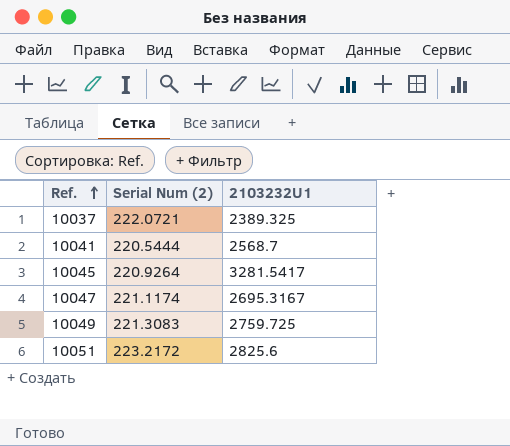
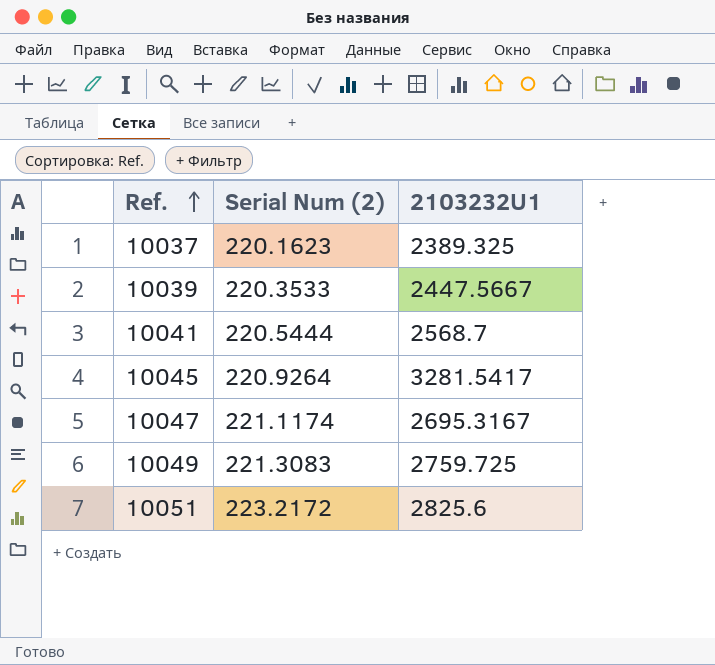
10037 | Serial Num (2): 222.0721 -> 220.1623
row 10039: none -> 220.3533 | 2447.5667

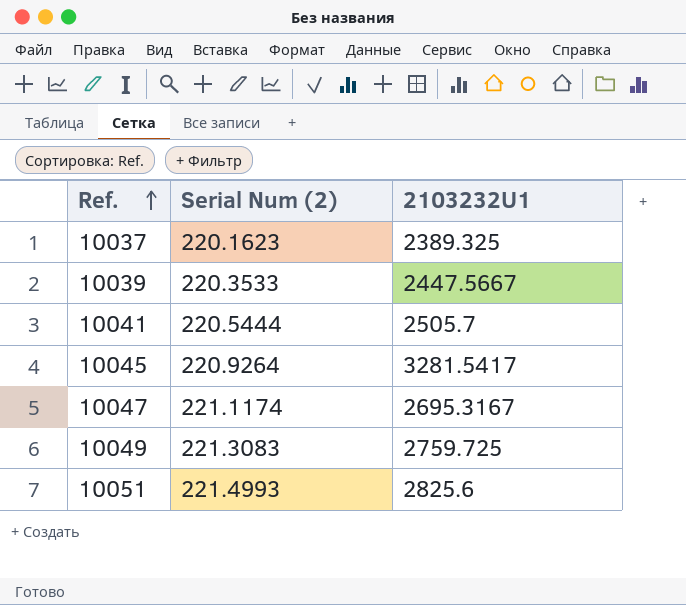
10041 | 2103232U1: 2568.7 -> 2505.7
10051 | Serial Num (2): 223.2172 -> 221.4993

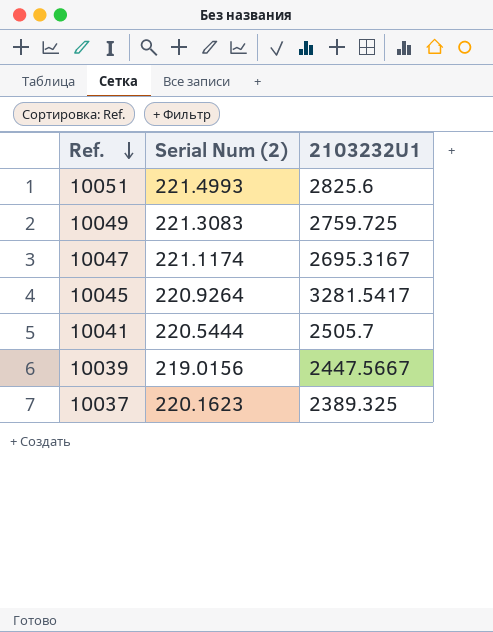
row order: Ref. ascending -> Ref. descending
10039 | Serial Num (2): 220.3533 -> 219.0156

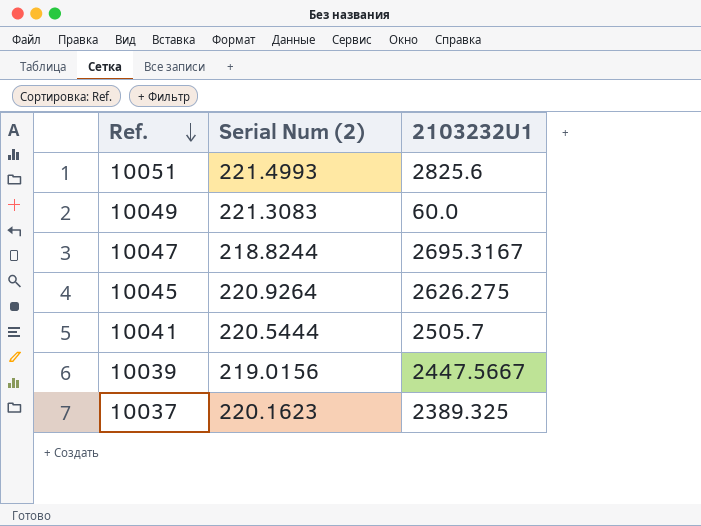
10049 | 2103232U1: 2759.725 -> 60.0
10047 | Serial Num (2): 221.1174 -> 218.8244
10045 | 2103232U1: 3281.5417 -> 2626.275

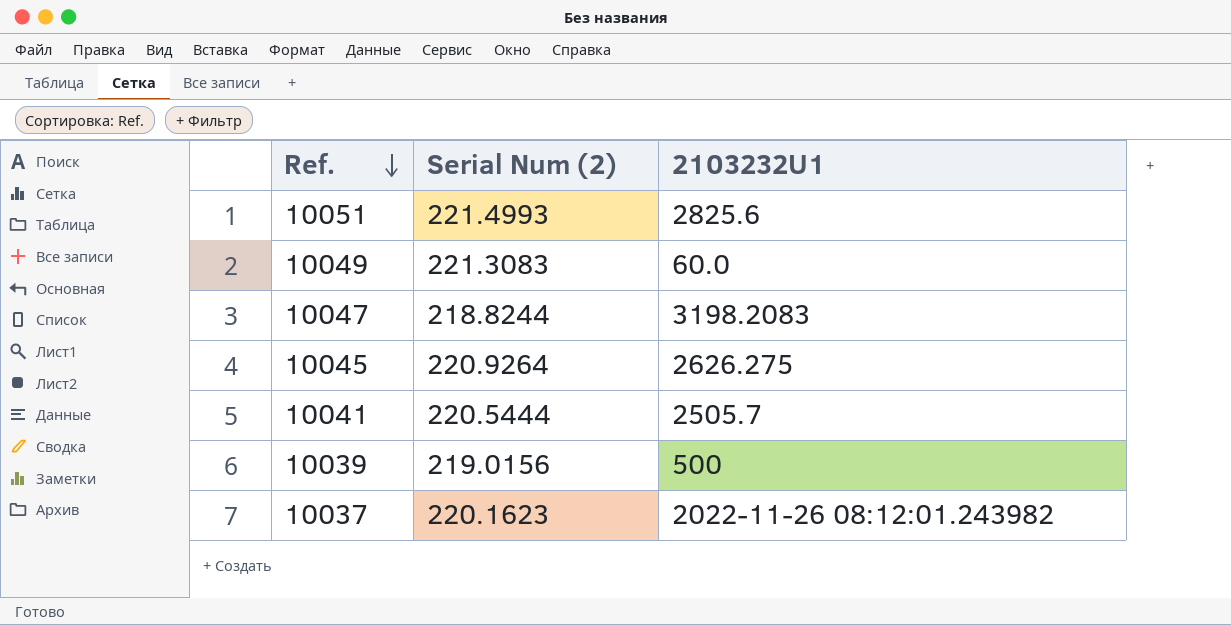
10047 | 2103232U1: 2695.3167 -> 3198.2083
10039 | 2103232U1: 2447.5667 -> 500
10037 | 2103232U1: 2389.325 -> 2022-11-26 08:12:01.243982

